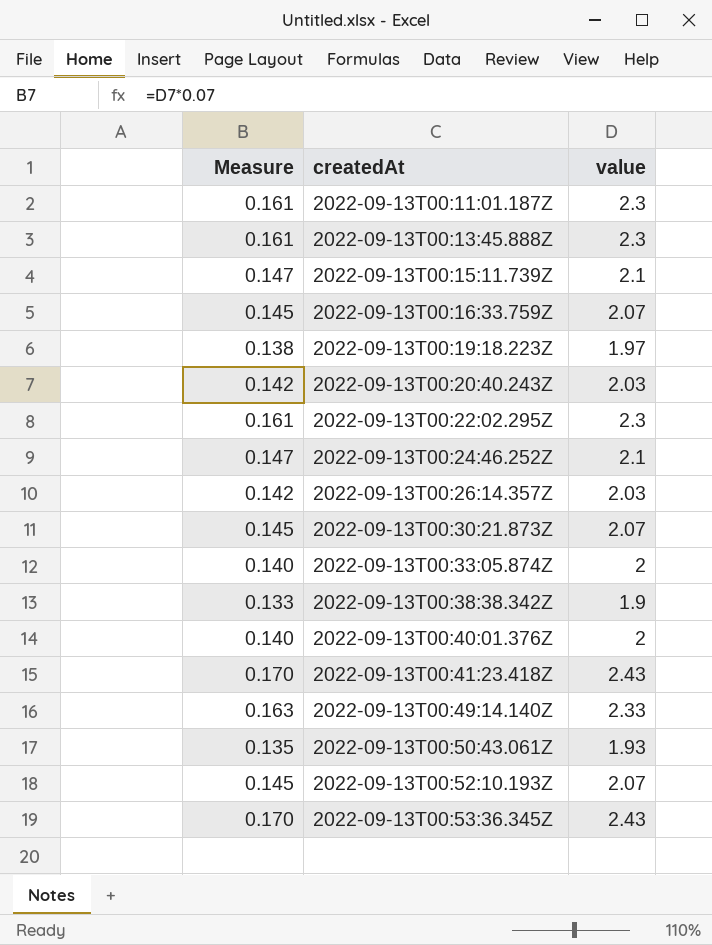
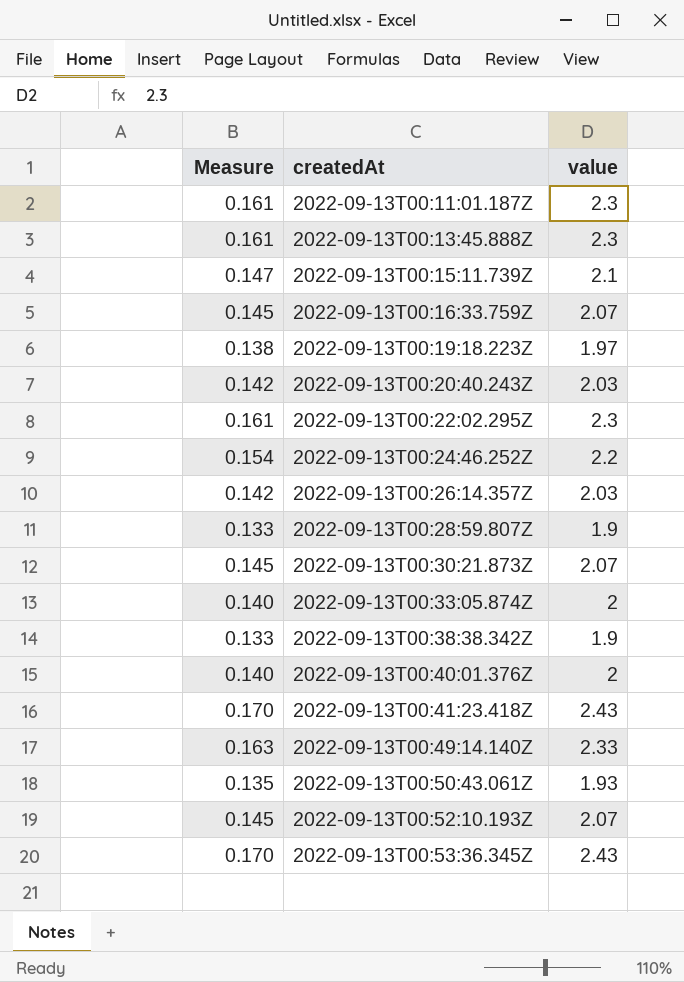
2022-09-13T00:24:46.252Z | Measure: 0.147 -> 0.154
2022-09-13T00:24:46.252Z | value: 2.1 -> 2.2
row 2022-09-13T00:28:59.807Z: none -> 0.133 | 1.9

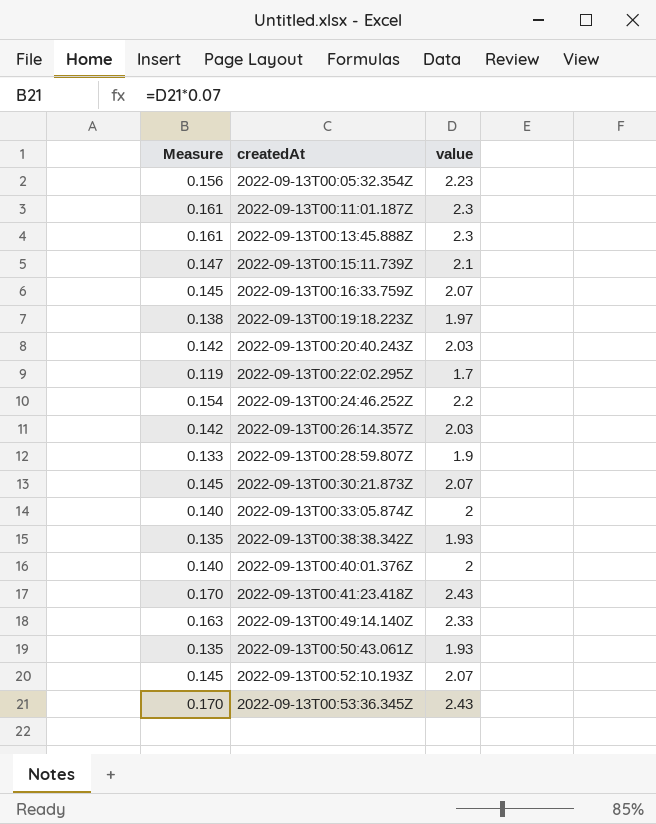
row 2022-09-13T00:05:32.354Z: none -> 0.156 | 2.23
2022-09-13T00:22:02.295Z | Measure: 0.161 -> 0.119
2022-09-13T00:22:02.295Z | value: 2.3 -> 1.7
2022-09-13T00:38:38.342Z | Measure: 0.133 -> 0.135
2022-09-13T00:38:38.342Z | value: 1.9 -> 1.93

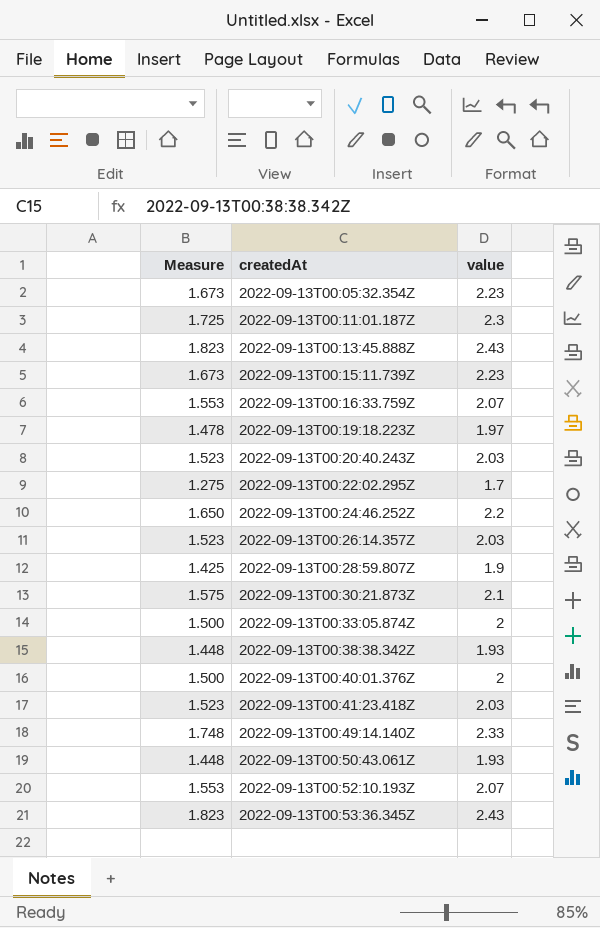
column Measure | formula: [value] * 0.07 -> [value] * 0.75
2022-09-13T00:13:45.888Z | value: 2.3 -> 2.43
2022-09-13T00:15:11.739Z | value: 2.1 -> 2.23
2022-09-13T00:30:21.873Z | value: 2.07 -> 2.1
2022-09-13T00:41:23.418Z | value: 2.43 -> 2.03

